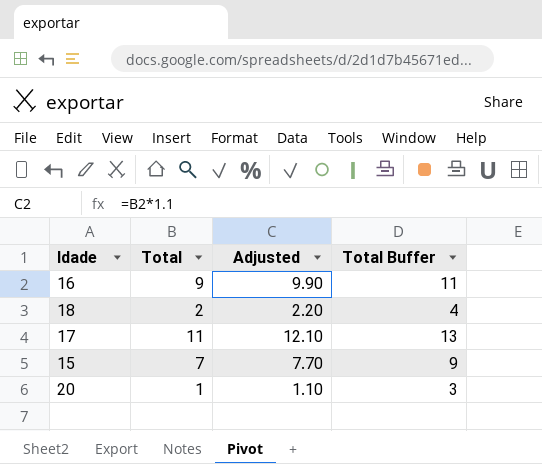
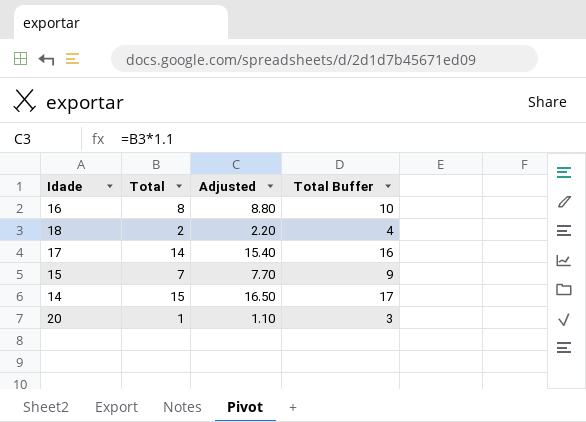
16 | Total: 9 -> 8
16 | Adjusted: 9.90 -> 8.80
16 | Total Buffer: 11 -> 10
17 | Total: 11 -> 14
17 | Adjusted: 12.10 -> 15.40
17 | Total Buffer: 13 -> 16
row 14: none -> 15 | 16.50 | 17

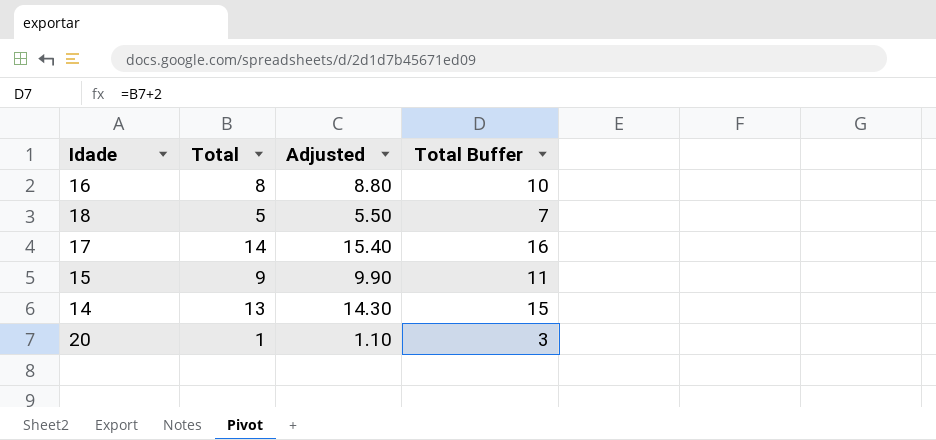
18 | Total: 2 -> 5
18 | Adjusted: 2.20 -> 5.50
18 | Total Buffer: 4 -> 7
15 | Total: 7 -> 9
15 | Adjusted: 7.70 -> 9.90
15 | Total Buffer: 9 -> 11
14 | Total: 15 -> 13
14 | Adjusted: 16.50 -> 14.30
14 | Total Buffer: 17 -> 15

